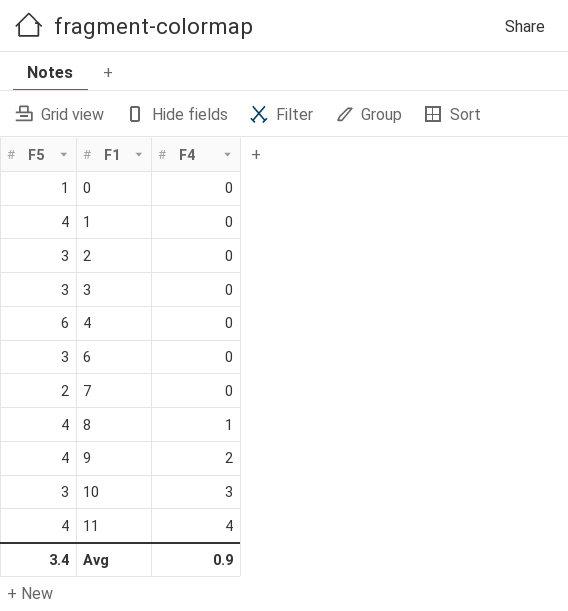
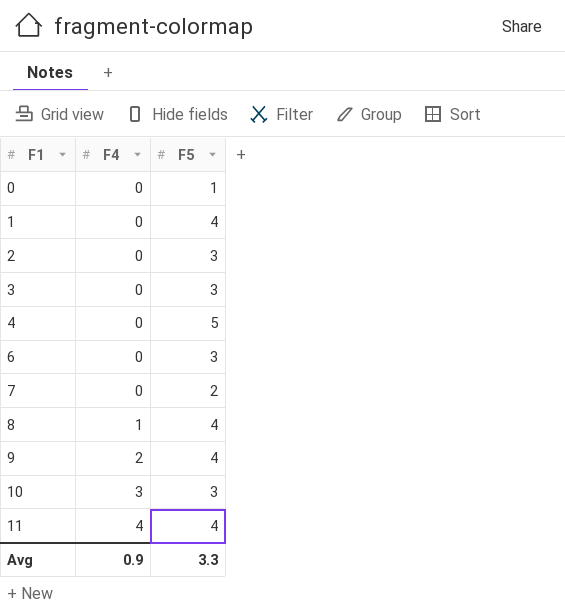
column F5 | position: 1 -> 3
4 | F5: 6 -> 5
Avg | F5: 3.4 -> 3.3

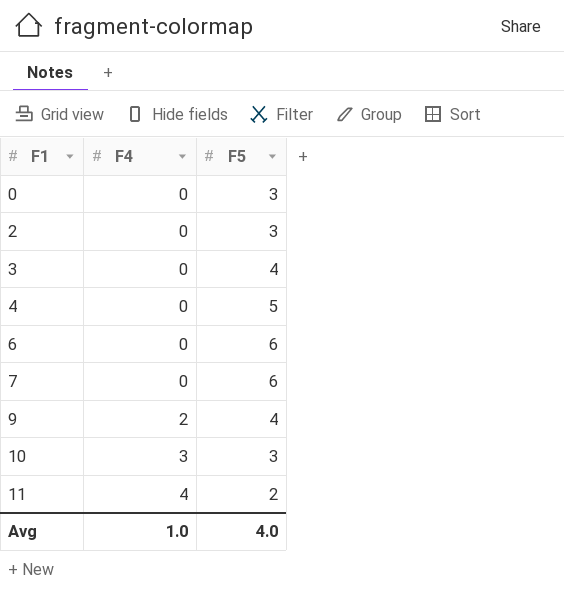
row 1: 0 | 4 -> none
row 8: 1 | 4 -> none
0 | F5: 1 -> 3
3 | F5: 3 -> 4
6 | F5: 3 -> 6
7 | F5: 2 -> 6
11 | F5: 4 -> 2
Avg | F4: 0.9 -> 1.0
Avg | F5: 3.3 -> 4.0

